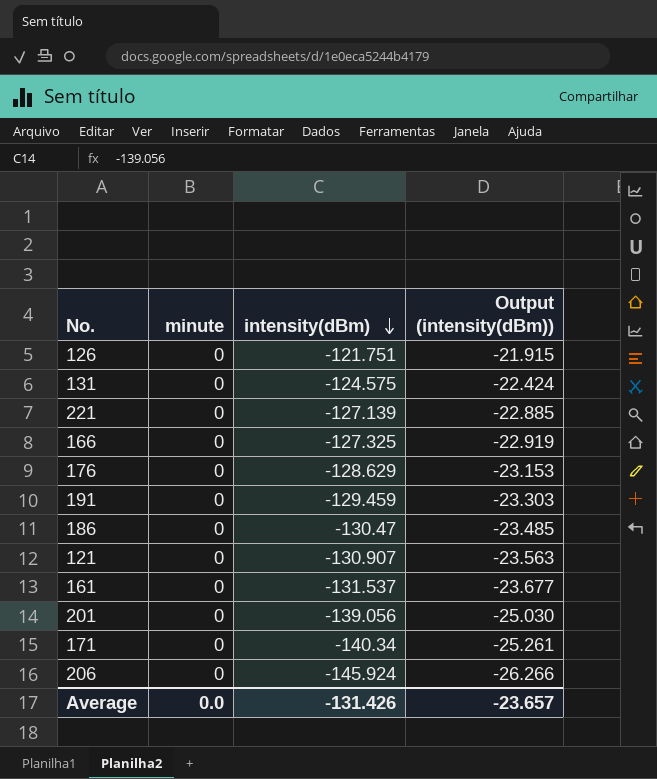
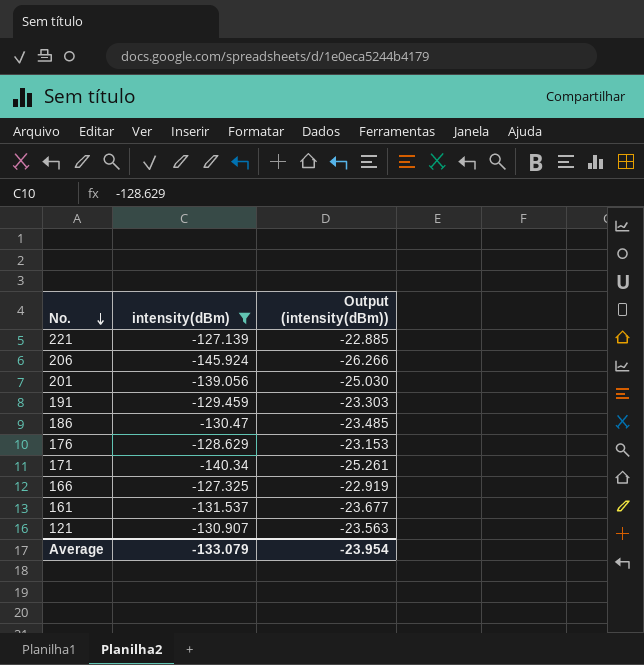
filter: none -> intensity(dBm) <= -127.139
row order: intensity(dBm) descending -> No. descending
column minute | position: 2 -> none
Average | intensity(dBm): -131.426 -> -133.079
Average | Output (intensity(dBm)): -23.657 -> -23.954

